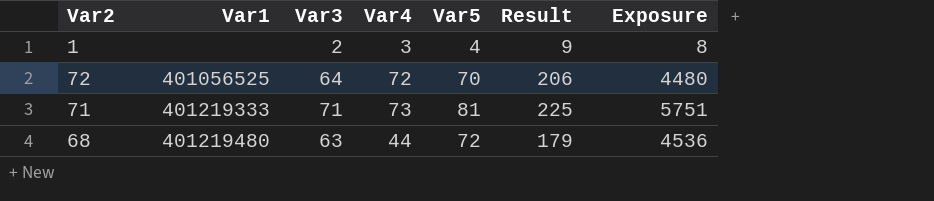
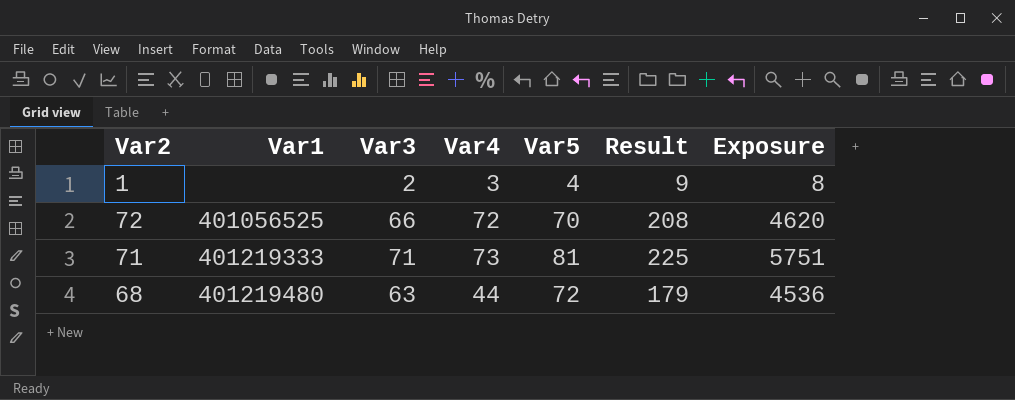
72 | Var3: 64 -> 66
72 | Result: 206 -> 208
72 | Exposure: 4480 -> 4620

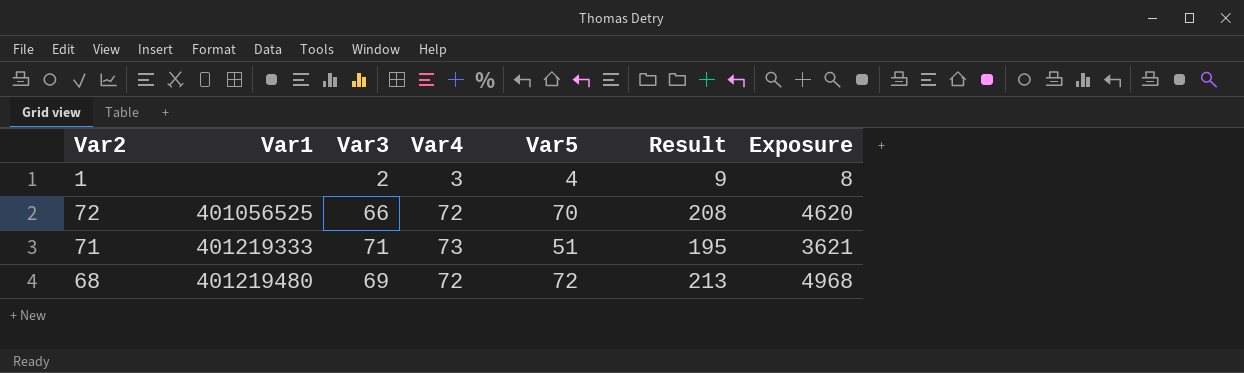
71 | Var5: 81 -> 51
71 | Result: 225 -> 195
71 | Exposure: 5751 -> 3621
68 | Var3: 63 -> 69
68 | Var4: 44 -> 72
68 | Result: 179 -> 213
68 | Exposure: 4536 -> 4968

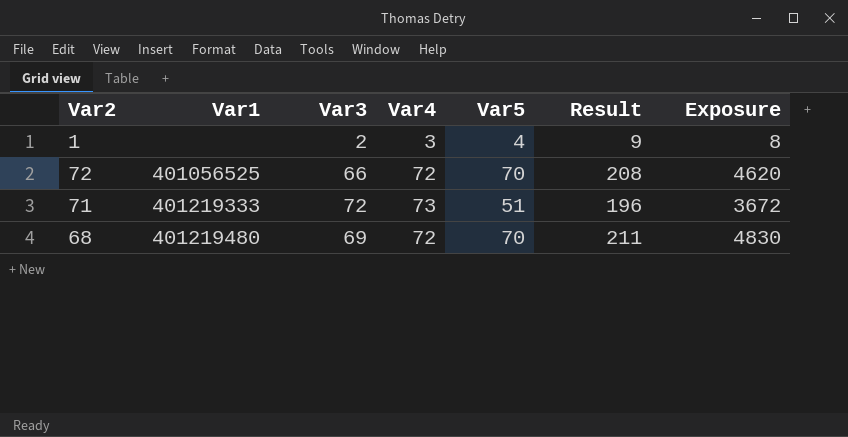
71 | Var3: 71 -> 72
71 | Result: 195 -> 196
71 | Exposure: 3621 -> 3672
68 | Var5: 72 -> 70
68 | Result: 213 -> 211
68 | Exposure: 4968 -> 4830

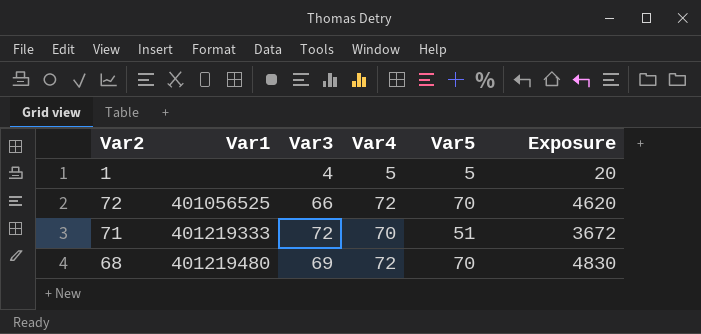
column Result | formula: [Var3] + [Var4] + [Var5] -> none
1 | Var3: 2 -> 4
1 | Var4: 3 -> 5
1 | Var5: 4 -> 5
1 | Exposure: 8 -> 20
71 | Var4: 73 -> 70

